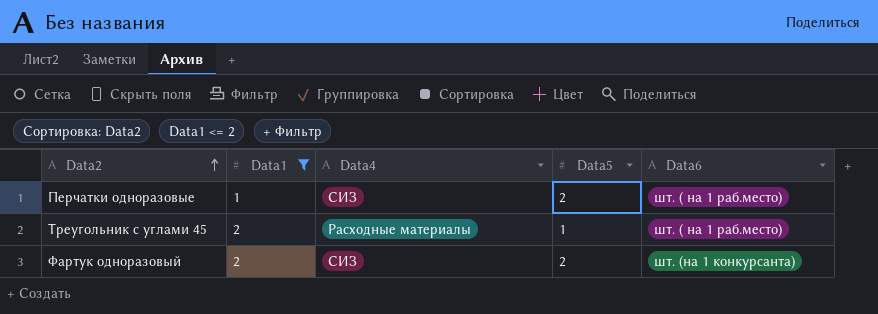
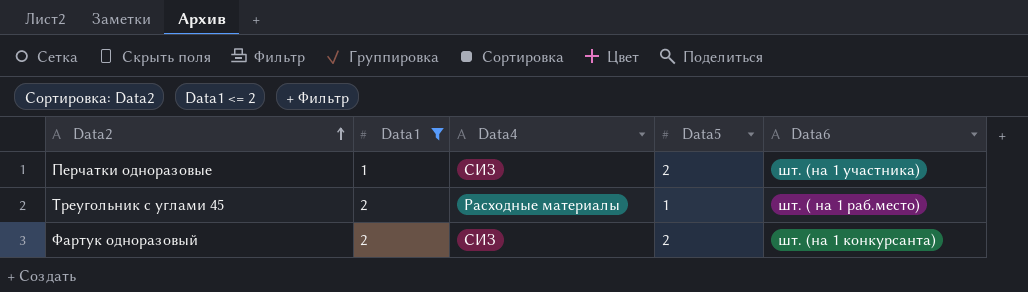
Перчатки одноразовые | Data6: шт. ( на 1 раб.место) -> шт. (на 1 участника)

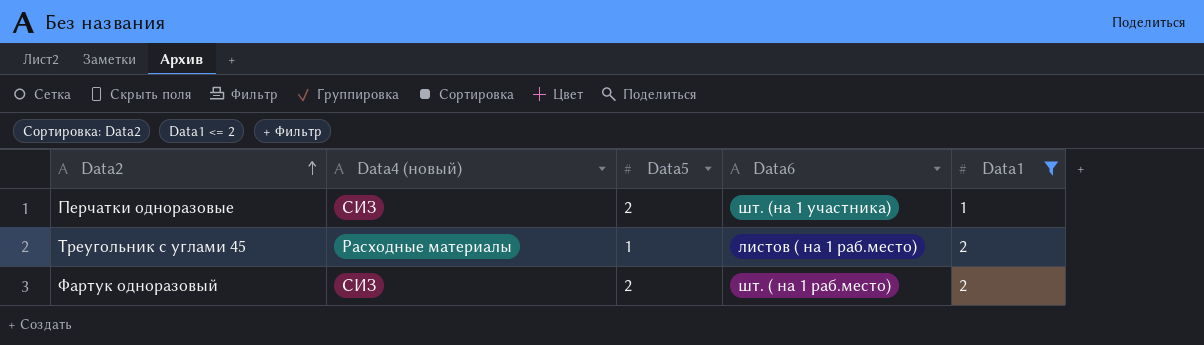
column name: Data4 -> Data4 (новый)
column Data1 | position: 2 -> 5
Треугольник с углами 45 | Data6: шт. ( на 1 раб.место) -> листов ( на 1 раб.место)
Фартук одноразовый | Data6: шт. (на 1 конкурсанта) -> шт. ( на 1 раб.место)

